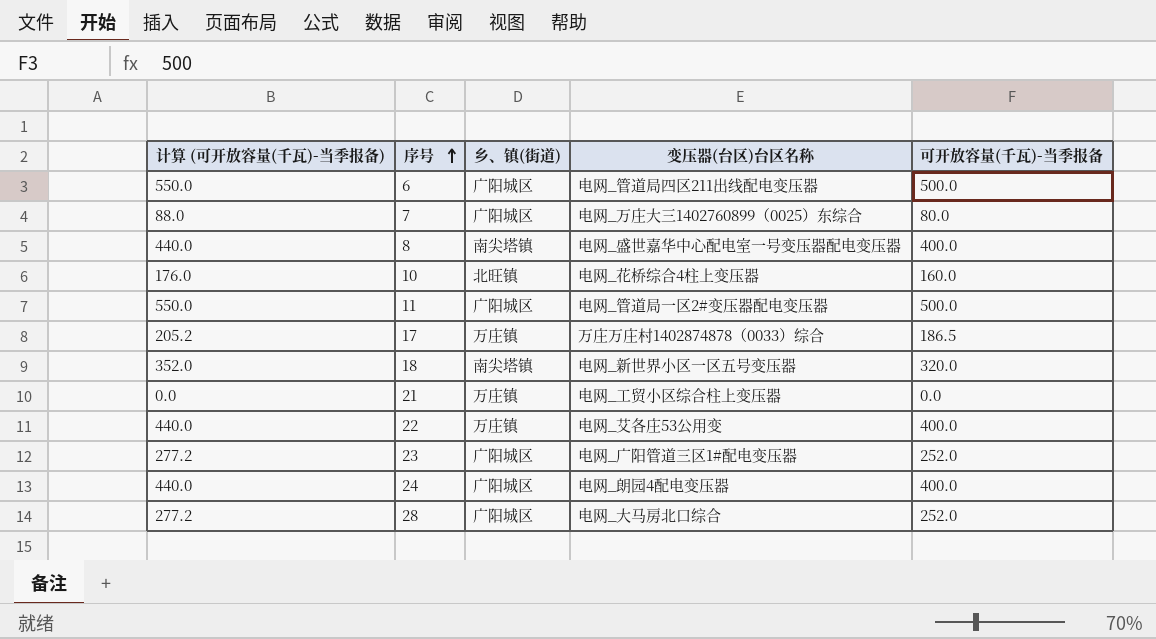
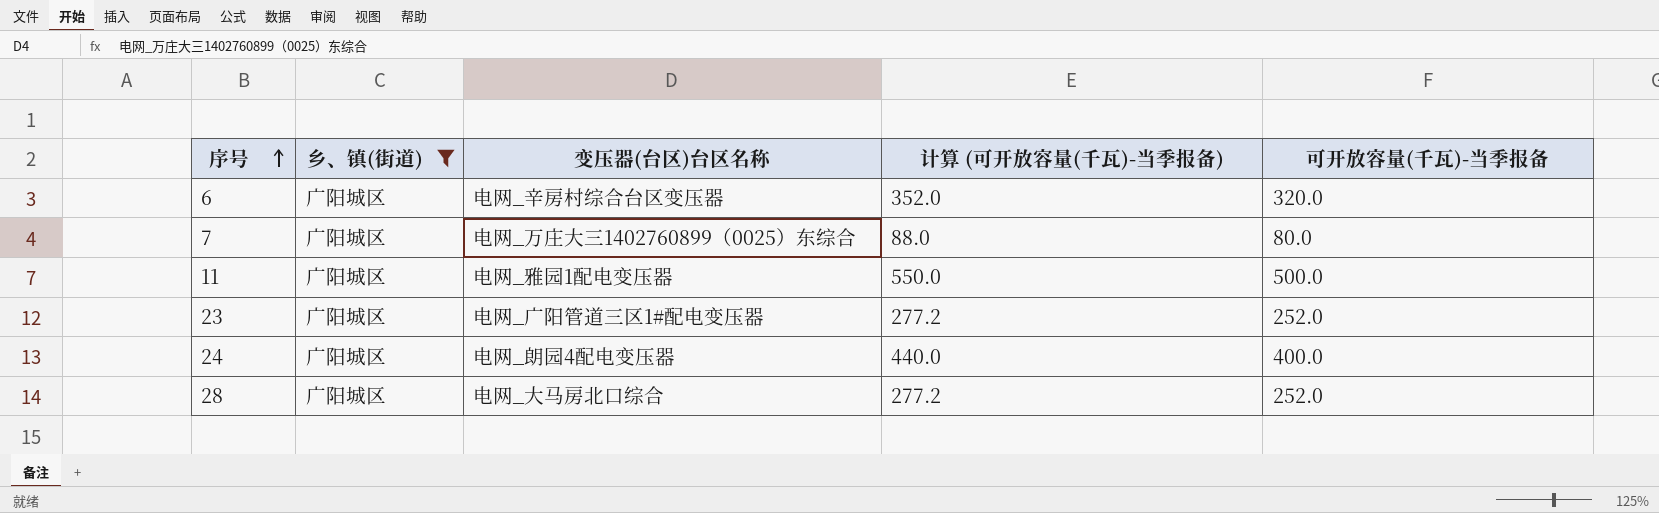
filter: none -> 乡、镇(街道) = 广阳城区
column 计算 (可开放容量(千瓦)-当季报备) | position: 1 -> 4
6 | 变压器(台区)台区名称: 电网_管道局四区211出线配电变压器 -> 电网_辛房村综合台区变压器
6 | 计算 (可开放容量(千瓦)-当季报备): 550.0 -> 352.0
6 | 可开放容量(千瓦)-当季报备: 500.0 -> 320.0
11 | 变压器(台区)台区名称: 电网_管道局一区2#变压器配电变压器 -> 电网_雅园1配电变压器

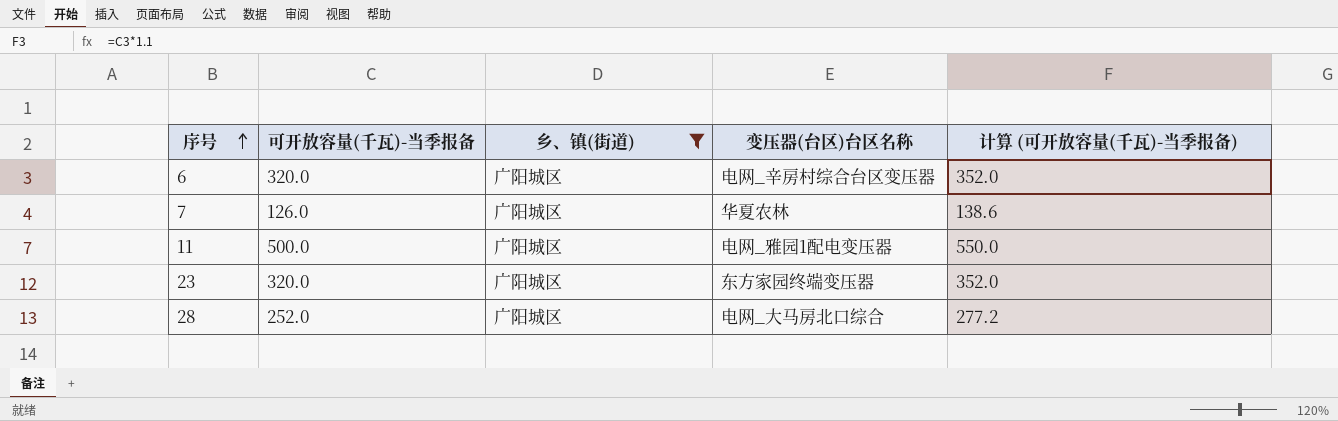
column 可开放容量(千瓦)-当季报备 | position: 5 -> 2
row 24: 广阳城区 | 电网_朗园4配电变压器 | 440.0 | 400.0 -> none
7 | 可开放容量(千瓦)-当季报备: 80.0 -> 126.0
7 | 变压器(台区)台区名称: 电网_万庄大三1402760899（0025）东综合 -> 华夏农林
7 | 计算 (可开放容量(千瓦)-当季报备): 88.0 -> 138.6
23 | 可开放容量(千瓦)-当季报备: 252.0 -> 320.0
23 | 变压器(台区)台区名称: 电网_广阳管道三区1#配电变压器 -> 东方家园终端变压器
23 | 计算 (可开放容量(千瓦)-当季报备): 277.2 -> 352.0

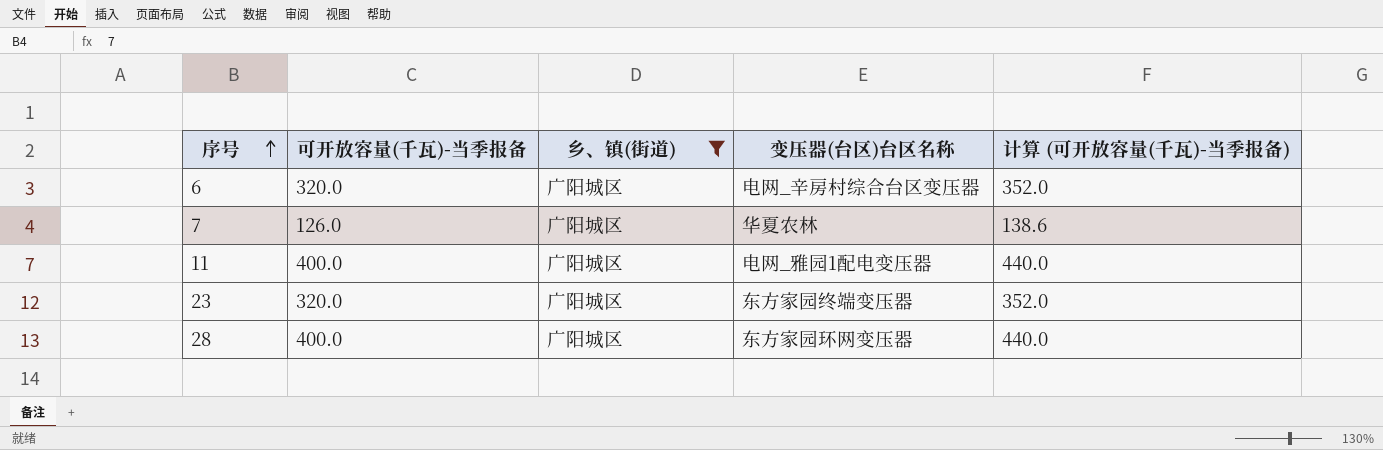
11 | 可开放容量(千瓦)-当季报备: 500.0 -> 400.0
11 | 计算 (可开放容量(千瓦)-当季报备): 550.0 -> 440.0
28 | 可开放容量(千瓦)-当季报备: 252.0 -> 400.0
28 | 变压器(台区)台区名称: 电网_大马房北口综合 -> 东方家园环网变压器
28 | 计算 (可开放容量(千瓦)-当季报备): 277.2 -> 440.0

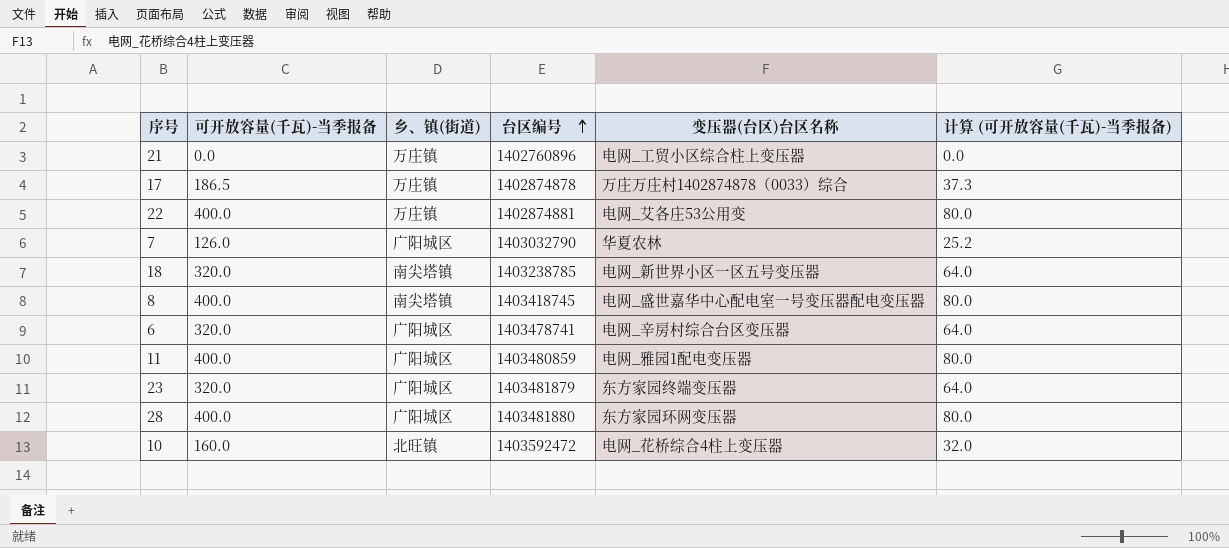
filter: 乡、镇(街道) = 广阳城区 -> none
row order: 序号 ascending -> 台区编号 ascending
column 台区编号 | position: none -> 4
column 计算 (可开放容量(千瓦)-当季报备) | formula: [可开放容量(千瓦)-当季报备] * 1.1 -> [可开放容量(千瓦)-当季报备] * 0.2

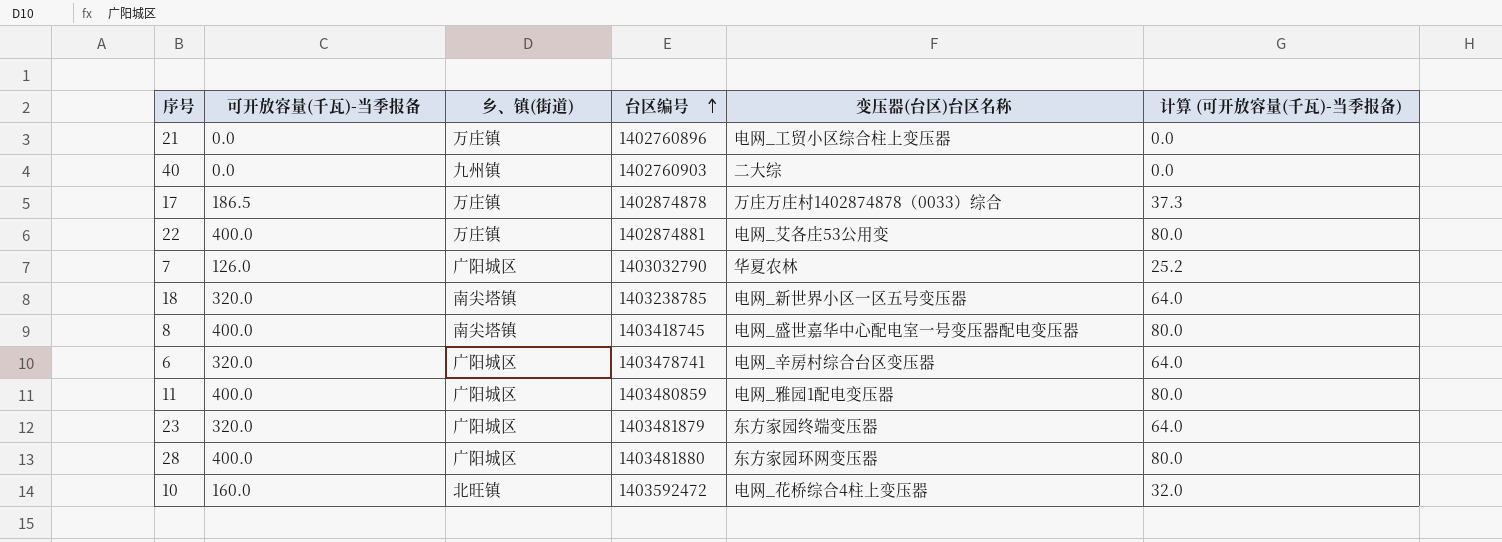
row 40: none -> 0.0 | 九州镇 | 1402760903 | 二大综 | 0.0

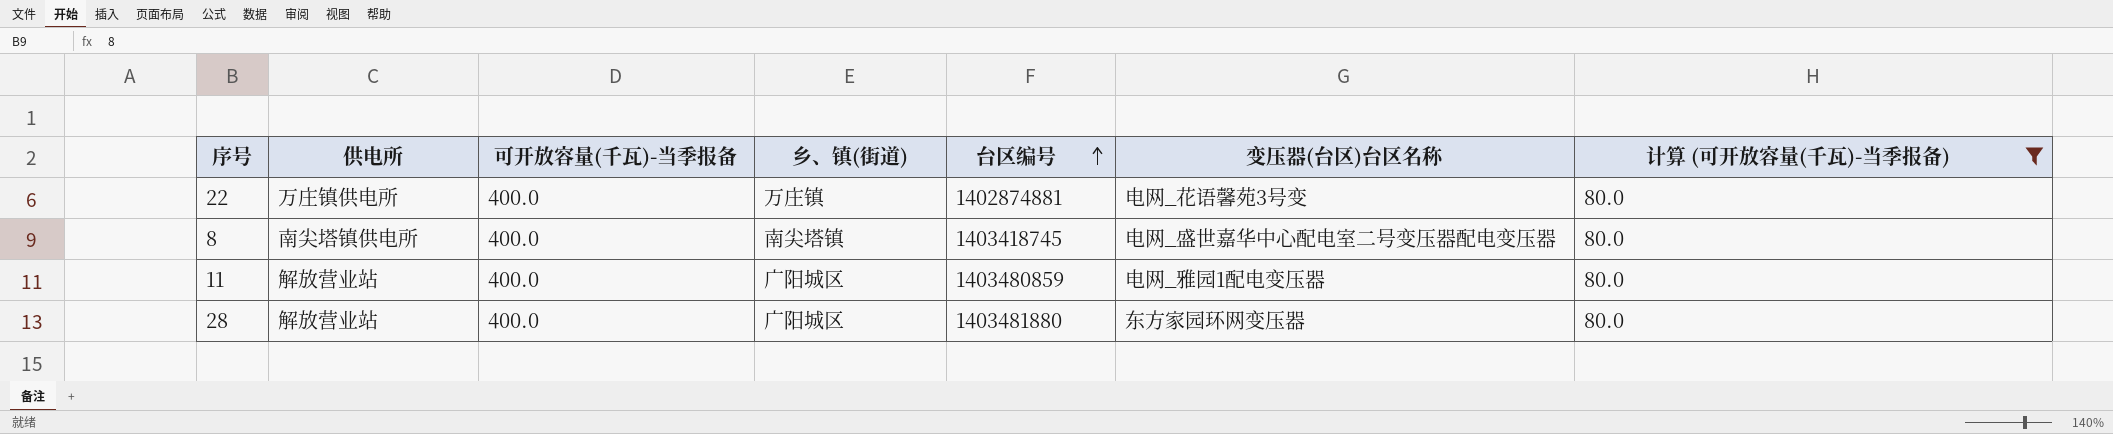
filter: none -> 计算 (可开放容量(千瓦)-当季报备) = 80.0
column 供电所 | position: none -> 2
22 | 变压器(台区)台区名称: 电网_艾各庄53公用变 -> 电网_花语馨苑3号变
8 | 变压器(台区)台区名称: 电网_盛世嘉华中心配电室一号变压器配电变压器 -> 电网_盛世嘉华中心配电室二号变压器配电变压器

